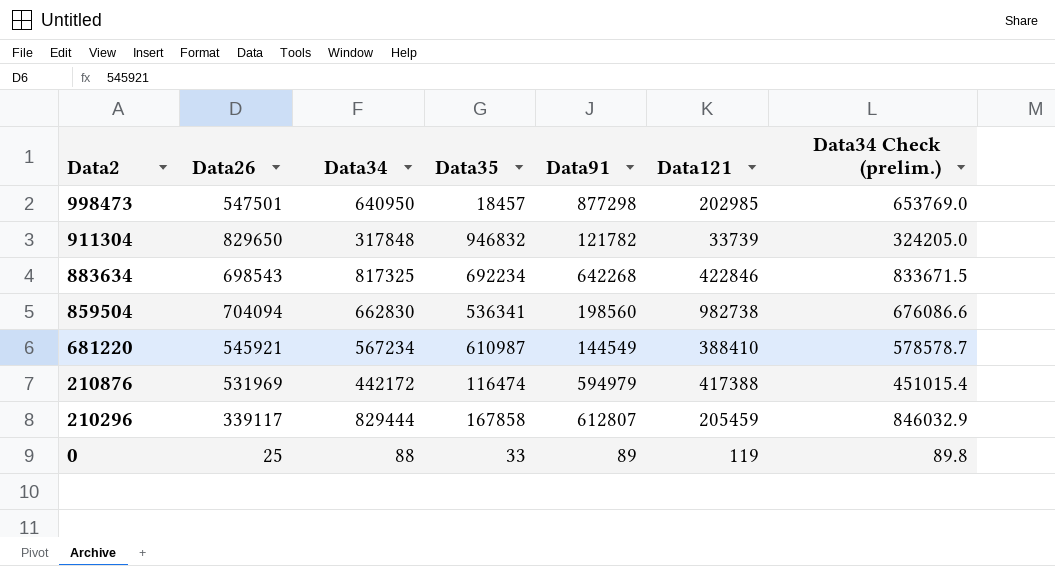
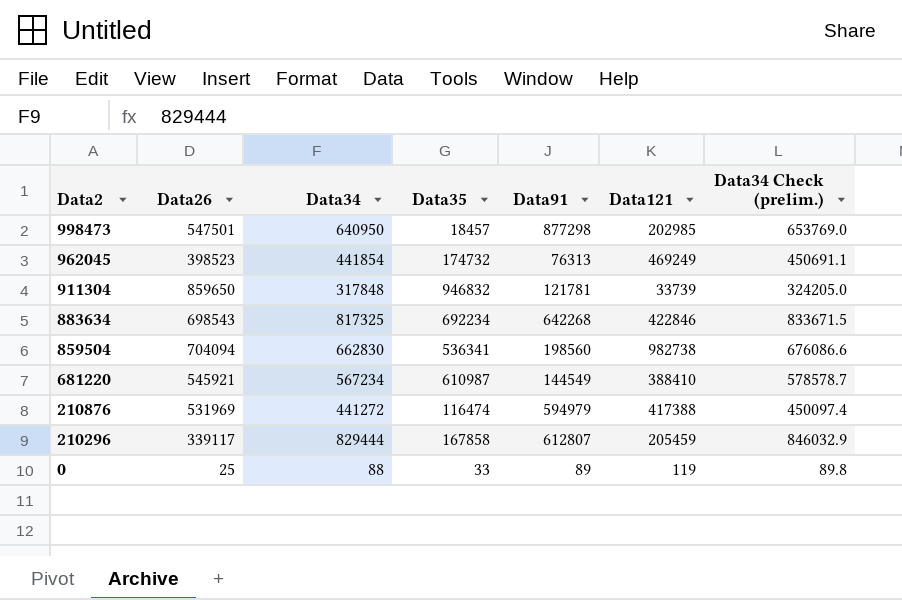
row 962045: none -> 398523 | 441854 | 174732 | 76313 | 469249 | 450691.1
911304 | Data26: 829650 -> 859650
911304 | Data91: 121782 -> 121781
210876 | Data34: 442172 -> 441272
210876 | Data34 Check (prelim.): 451015.4 -> 450097.4

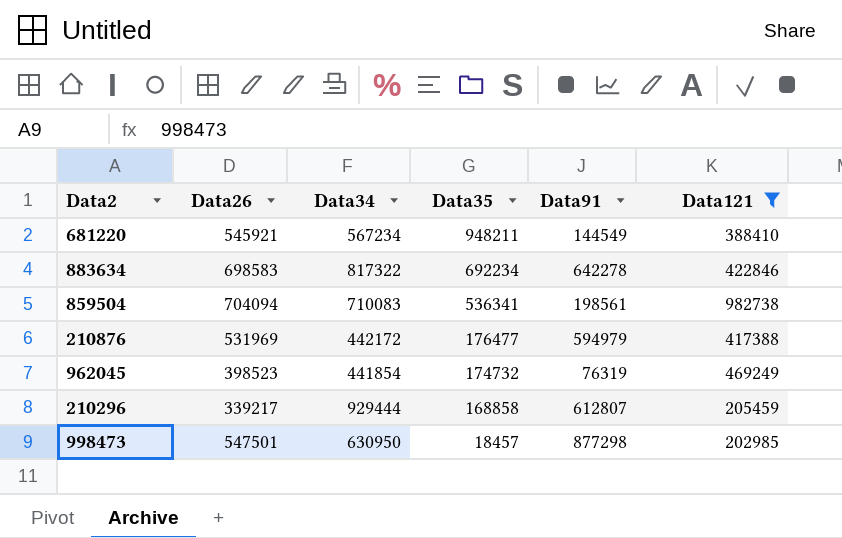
filter: none -> Data121 >= 202985
row order: Data2 descending -> Data35 descending
column Data34 Check (prelim.) | formula: [Data34] * 1.02 -> none
681220 | Data35: 610987 -> 948211
883634 | Data26: 698543 -> 698583
883634 | Data34: 817325 -> 817322
883634 | Data91: 642268 -> 642278
859504 | Data34: 662830 -> 710083
859504 | Data91: 198560 -> 198561
210876 | Data34: 441272 -> 442172
210876 | Data35: 116474 -> 176477
962045 | Data91: 76313 -> 76319
210296 | Data26: 339117 -> 339217
210296 | Data34: 829444 -> 929444
210296 | Data35: 167858 -> 168858
998473 | Data34: 640950 -> 630950

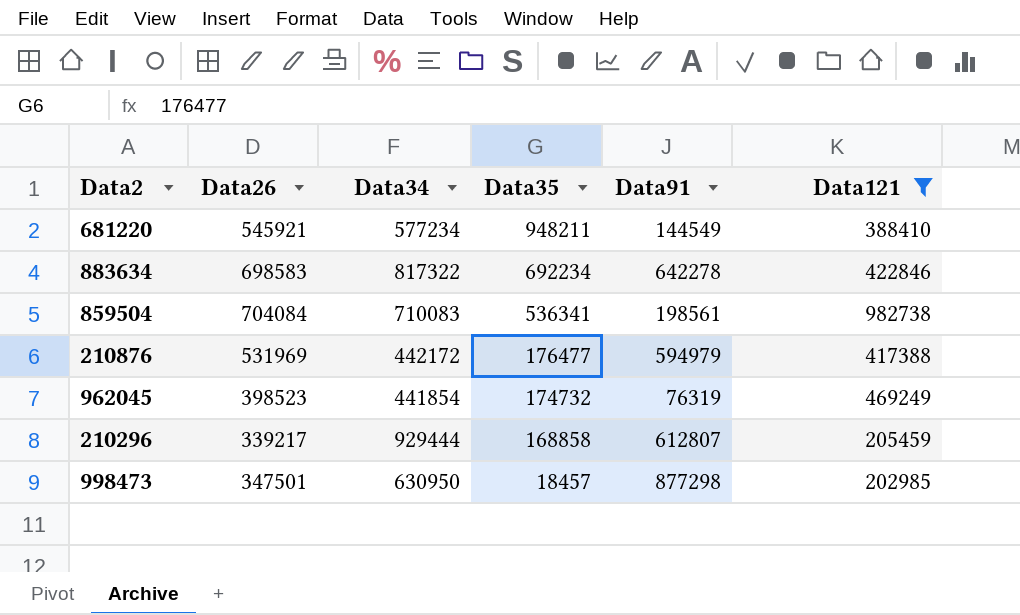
681220 | Data34: 567234 -> 577234
859504 | Data26: 704094 -> 704084
998473 | Data26: 547501 -> 347501

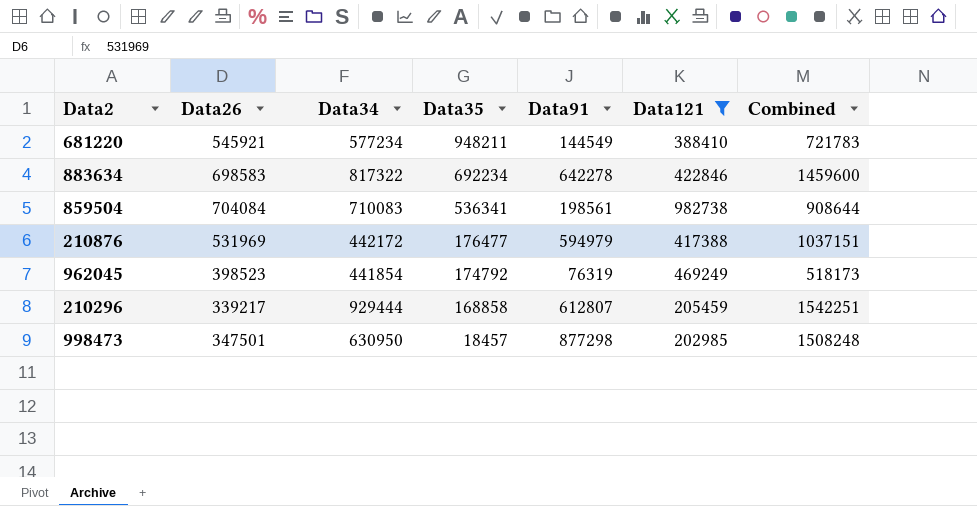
column Combined | formula: none -> [Data34] + [Data91]
962045 | Data35: 174732 -> 174792

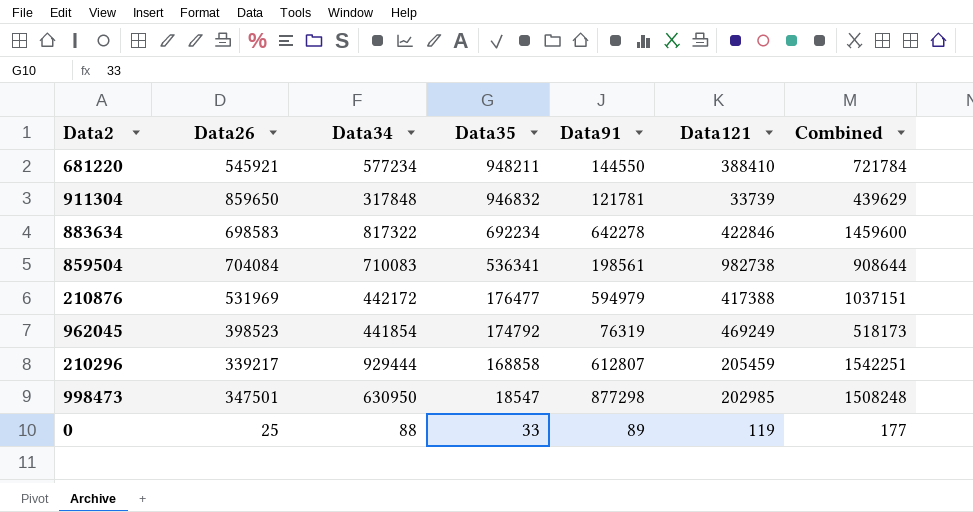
filter: Data121 >= 202985 -> none
681220 | Data91: 144549 -> 144550
681220 | Combined: 721783 -> 721784
998473 | Data35: 18457 -> 18547

